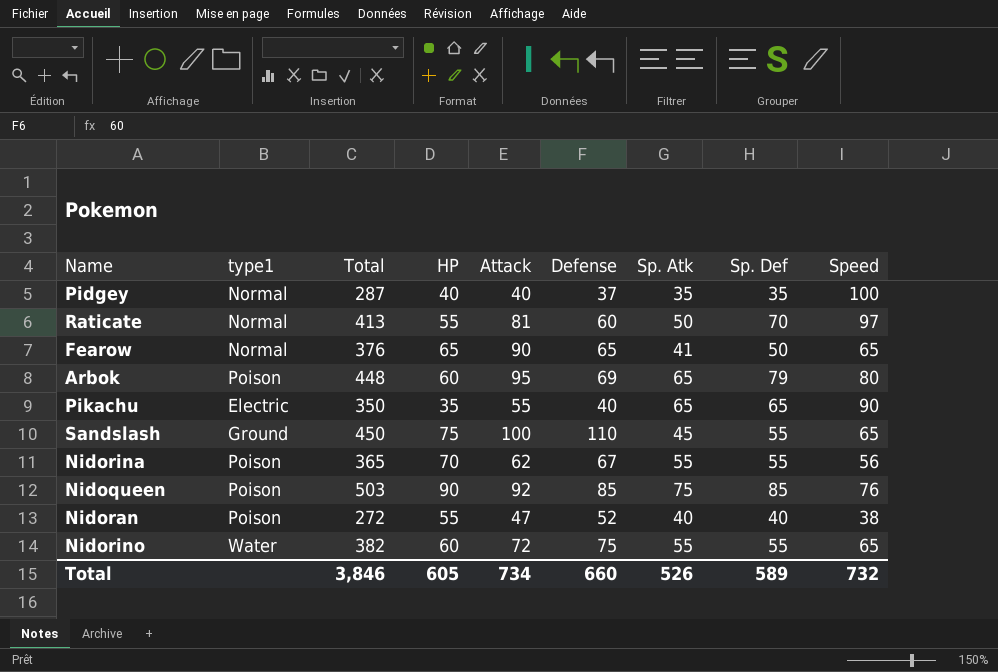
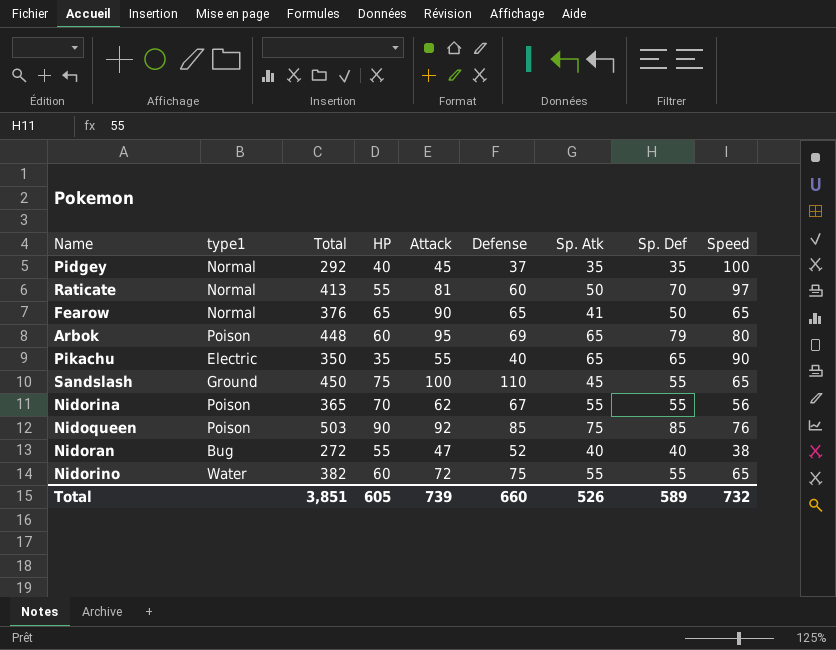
Pidgey | Total: 287 -> 292
Pidgey | Attack: 40 -> 45
Nidoran | type1: Poison -> Bug
Total | Total: 3,846 -> 3,851
Total | Attack: 734 -> 739

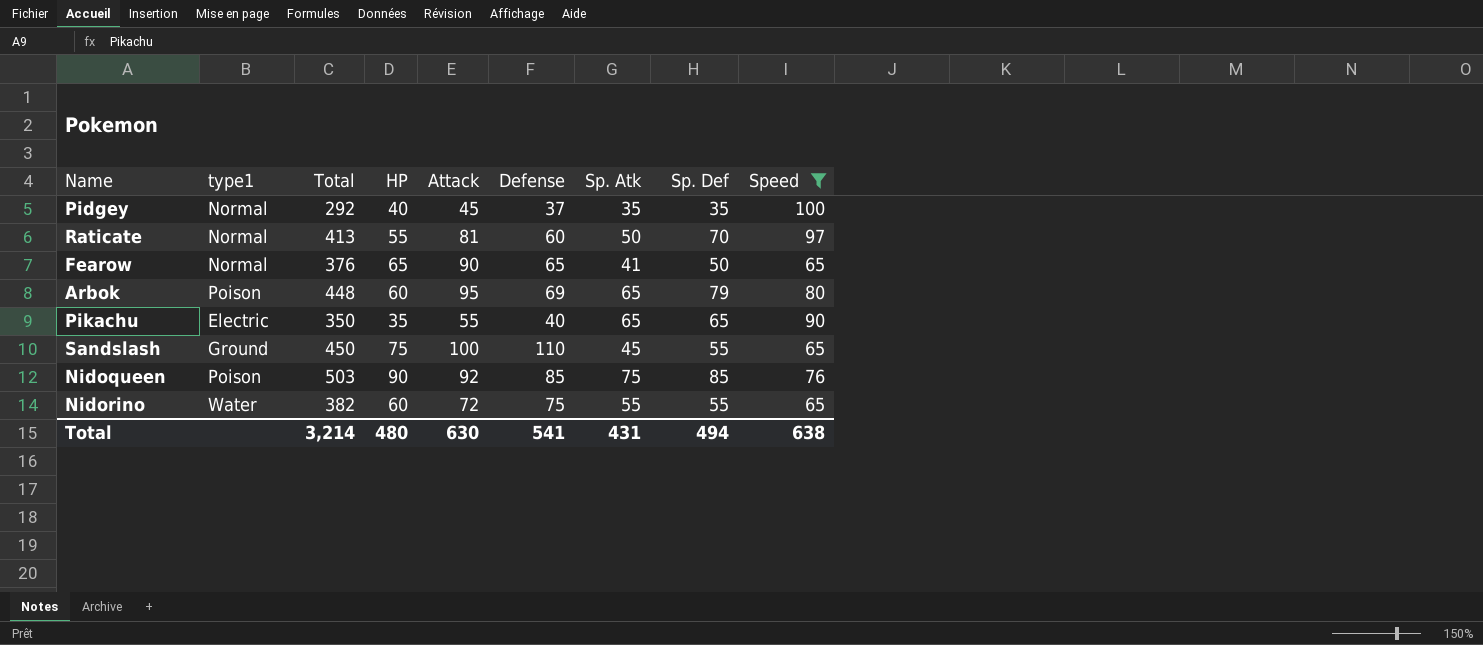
filter: none -> Speed >= 65
Total | Total: 3,851 -> 3,214
Total | HP: 605 -> 480
Total | Attack: 739 -> 630
Total | Defense: 660 -> 541
Total | Sp. Atk: 526 -> 431
Total | Sp. Def: 589 -> 494
Total | Speed: 732 -> 638

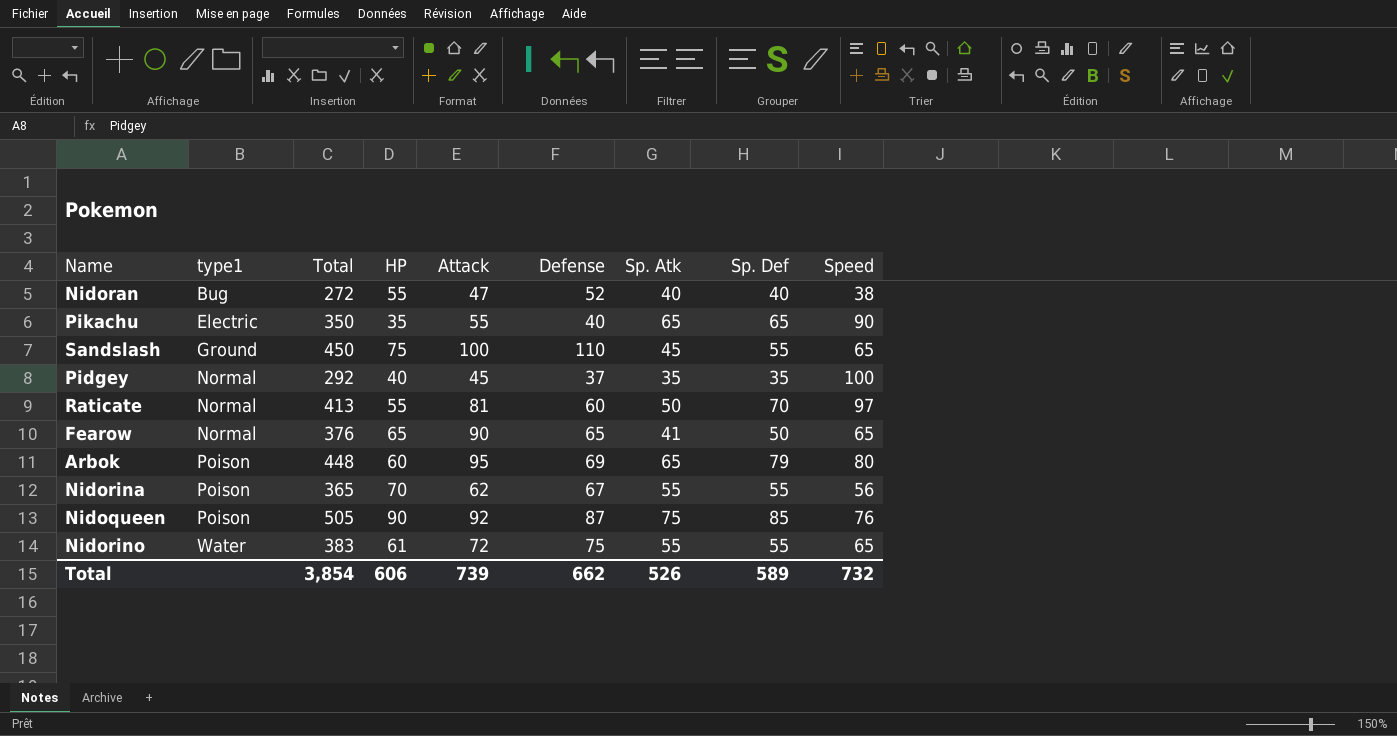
filter: Speed >= 65 -> none
row order: none -> type1 ascending
Nidoqueen | Total: 503 -> 505
Nidoqueen | Defense: 85 -> 87
Nidorino | Total: 382 -> 383
Nidorino | HP: 60 -> 61
Total | Total: 3,214 -> 3,854
Total | HP: 480 -> 606
Total | Attack: 630 -> 739
Total | Defense: 541 -> 662
Total | Sp. Atk: 431 -> 526
Total | Sp. Def: 494 -> 589
Total | Speed: 638 -> 732

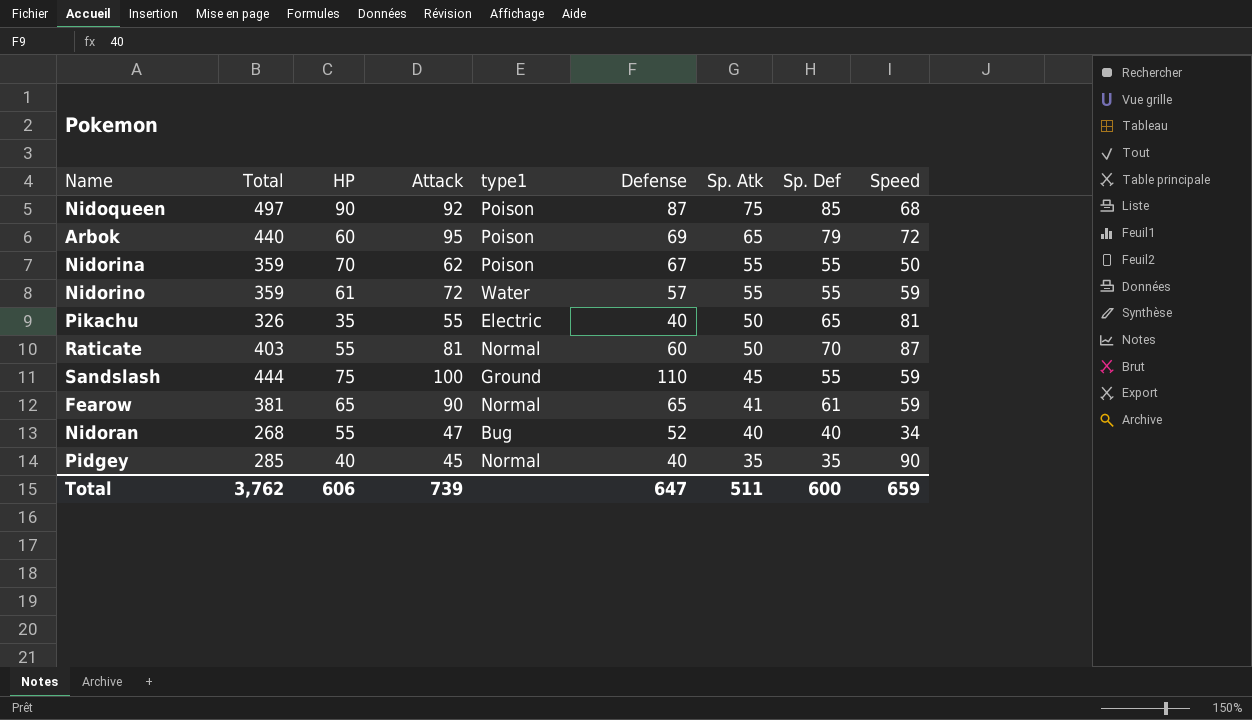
row order: type1 ascending -> Sp. Atk descending
column type1 | position: 2 -> 5
Nidoqueen | Total: 505 -> 497
Nidoqueen | Speed: 76 -> 68
Arbok | Total: 448 -> 440
Arbok | Speed: 80 -> 72
Nidorina | Total: 365 -> 359
Nidorina | Speed: 56 -> 50
Nidorino | Total: 383 -> 359
Nidorino | Defense: 75 -> 57
Nidorino | Speed: 65 -> 59
Pikachu | Total: 350 -> 326
Pikachu | Sp. Atk: 65 -> 50
Pikachu | Speed: 90 -> 81
Raticate | Total: 413 -> 403
Raticate | Speed: 97 -> 87
Sandslash | Total: 450 -> 444
Sandslash | Speed: 65 -> 59
Fearow | Total: 376 -> 381
Fearow | Sp. Def: 50 -> 61
Fearow | Speed: 65 -> 59
Nidoran | Total: 272 -> 268
Nidoran | Speed: 38 -> 34
Pidgey | Total: 292 -> 285
Pidgey | Defense: 37 -> 40
Pidgey | Speed: 100 -> 90
Total | Total: 3,854 -> 3,762
Total | Defense: 662 -> 647
Total | Sp. Atk: 526 -> 511
Total | Sp. Def: 589 -> 600
Total | Speed: 732 -> 659

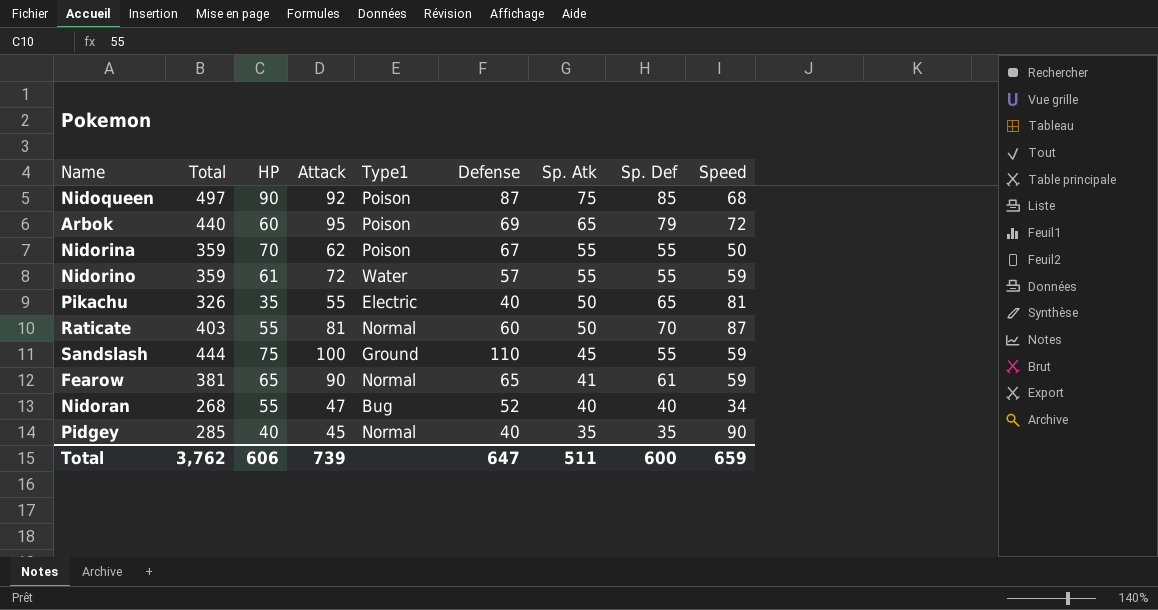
column name: type1 -> Type1

